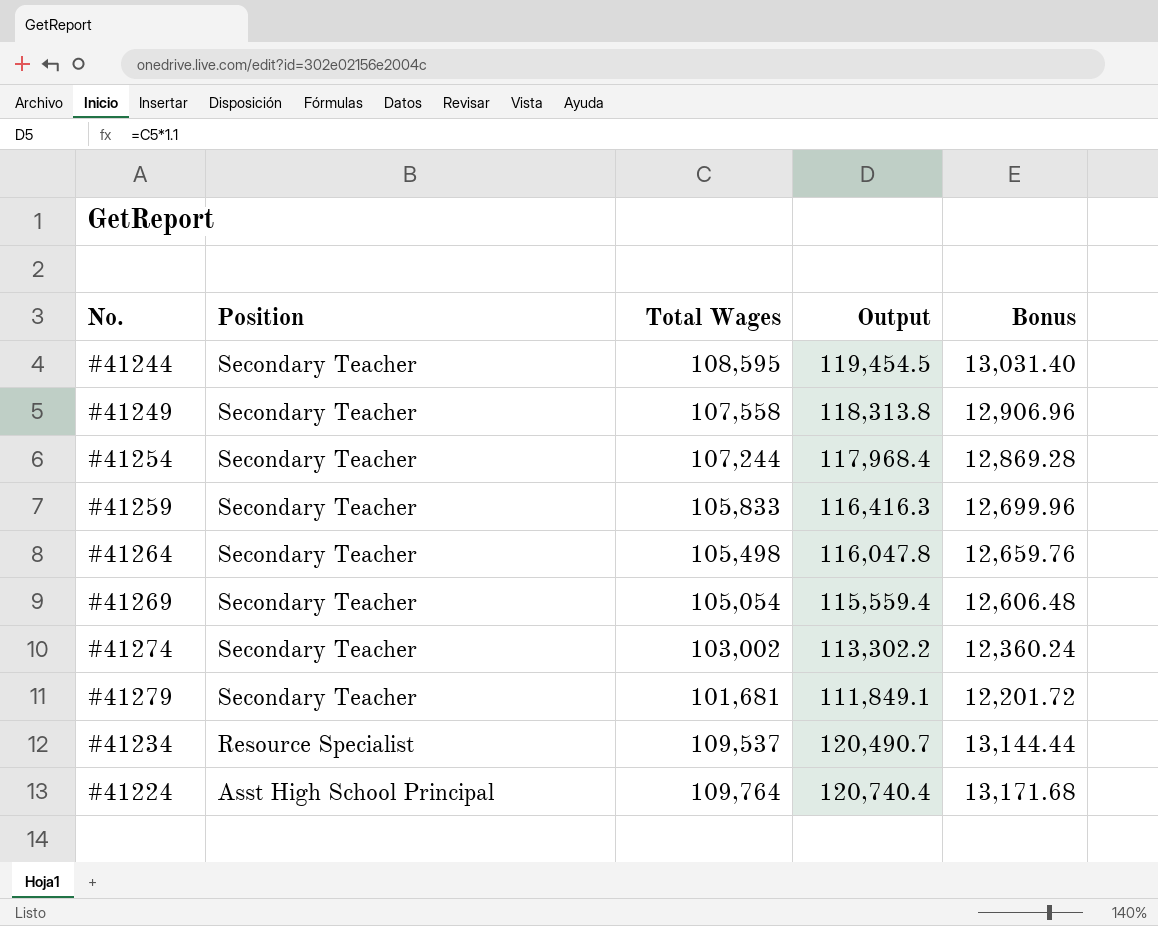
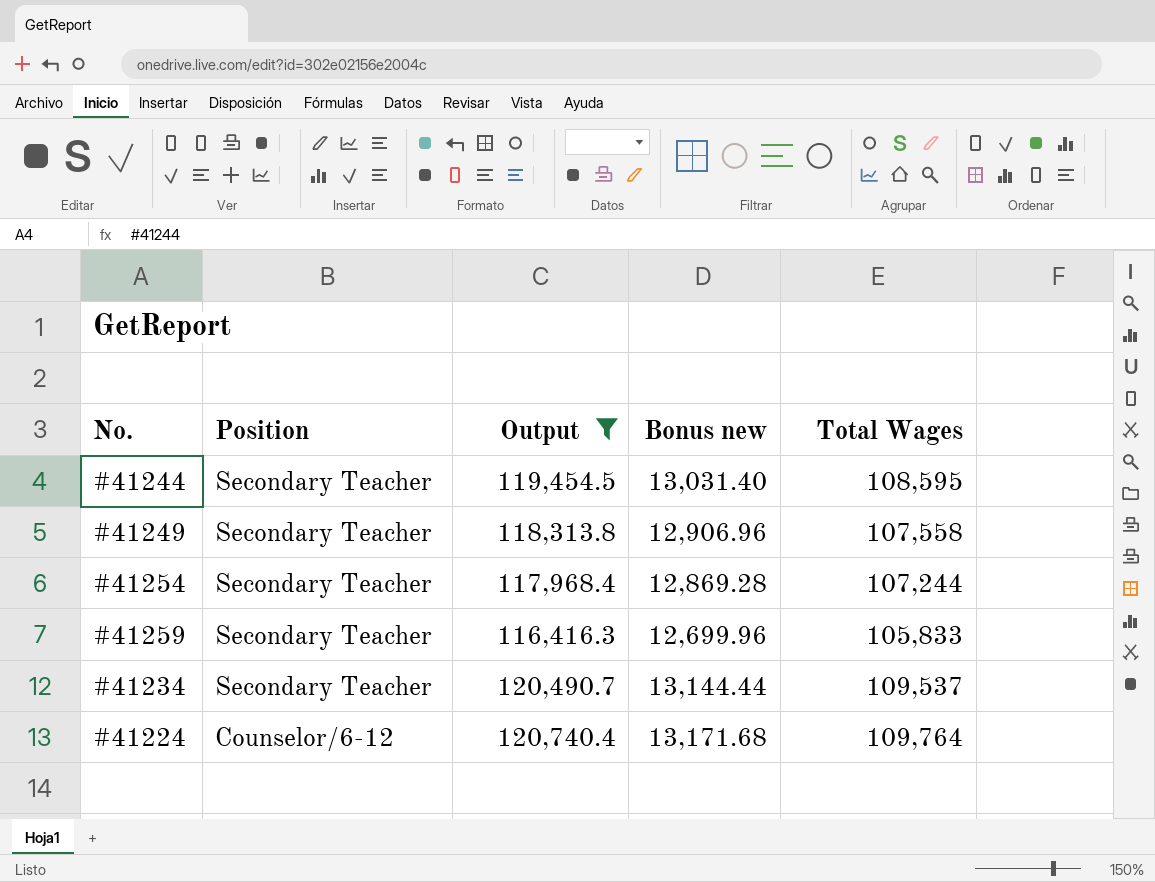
filter: none -> Output >= 116,416.3
column name: Bonus -> Bonus new
column Total Wages | position: 3 -> 5
#41234 | Position: Resource Specialist -> Secondary Teacher
#41224 | Position: Asst High School Principal -> Counselor/6-12

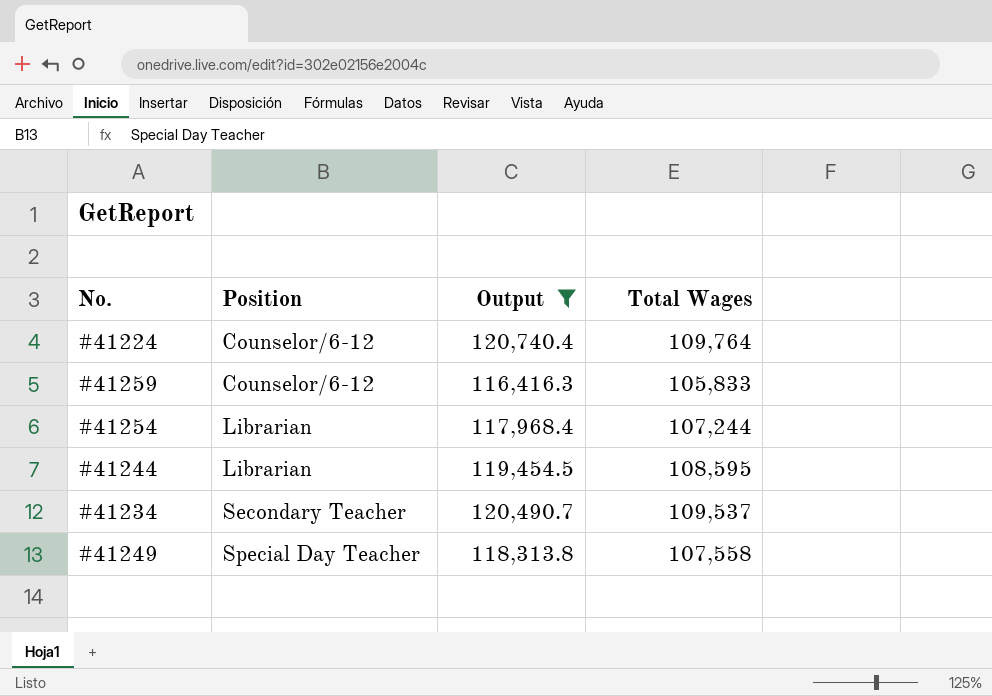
row order: Position descending -> Position ascending
column Bonus new | formula: [Total Wages] * 0.12 -> none
#41259 | Position: Secondary Teacher -> Counselor/6-12
#41254 | Position: Secondary Teacher -> Librarian
#41244 | Position: Secondary Teacher -> Librarian
#41249 | Position: Secondary Teacher -> Special Day Teacher

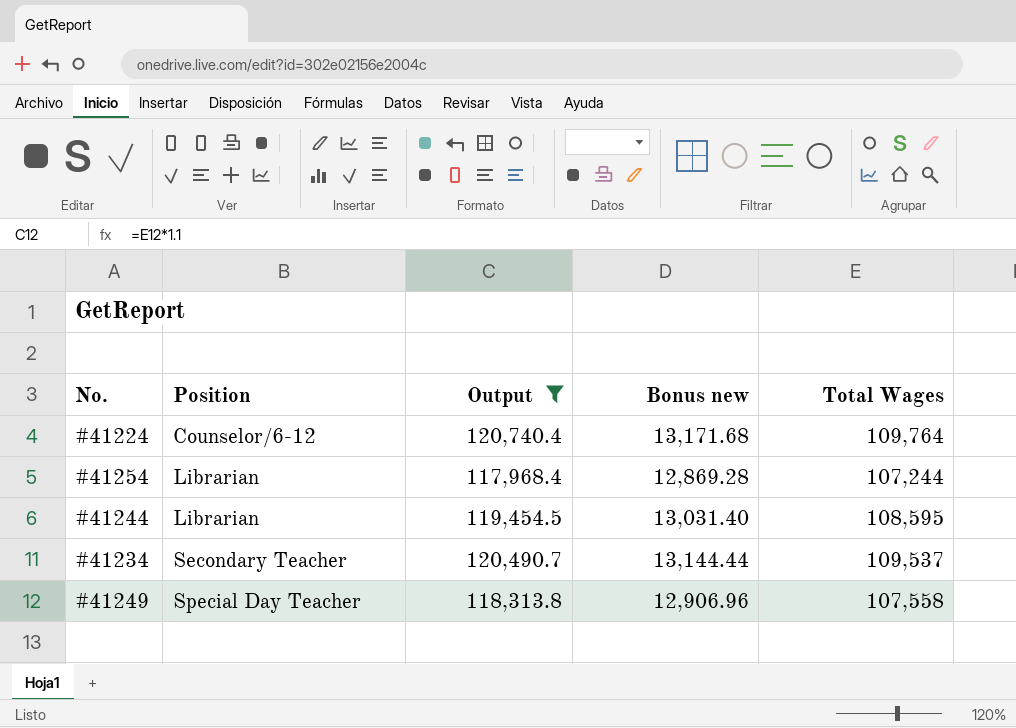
column Bonus new | formula: none -> [Total Wages] * 0.12
row #41259: Counselor/6-12 | 116,416.3 | 105,833 -> none

